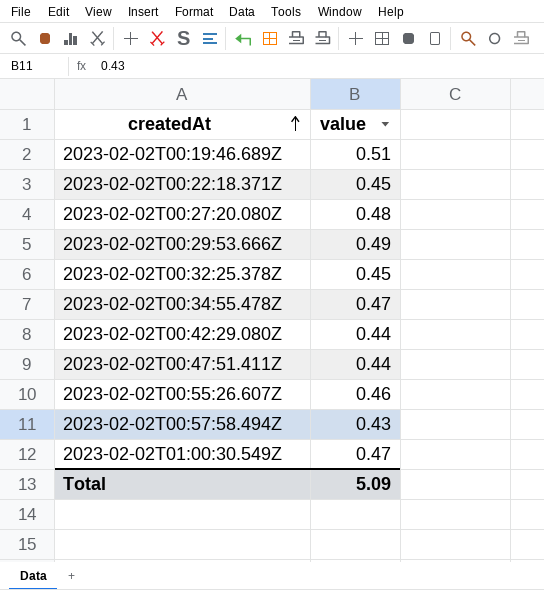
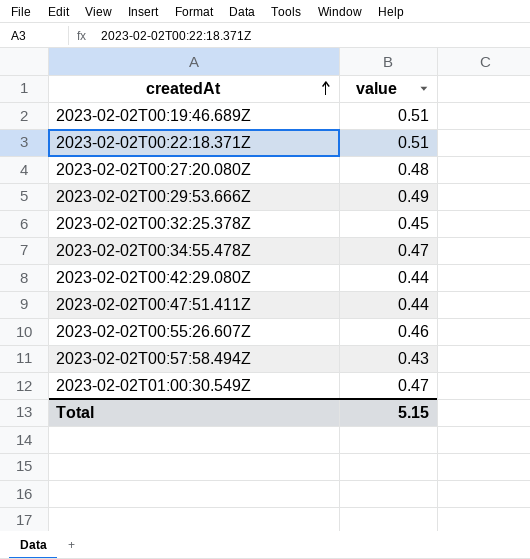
2023-02-02T00:22:18.371Z | value: 0.45 -> 0.51
Total | value: 5.09 -> 5.15

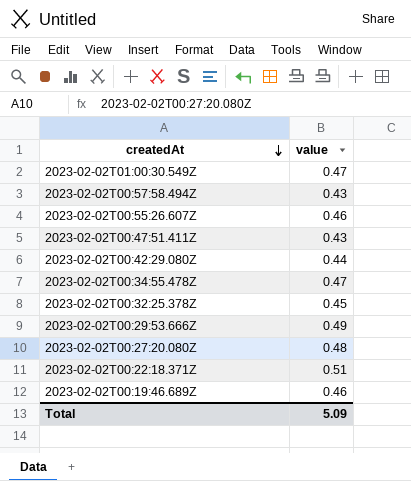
row order: createdAt ascending -> createdAt descending
2023-02-02T00:47:51.411Z | value: 0.44 -> 0.43
2023-02-02T00:19:46.689Z | value: 0.51 -> 0.46
Total | value: 5.15 -> 5.09

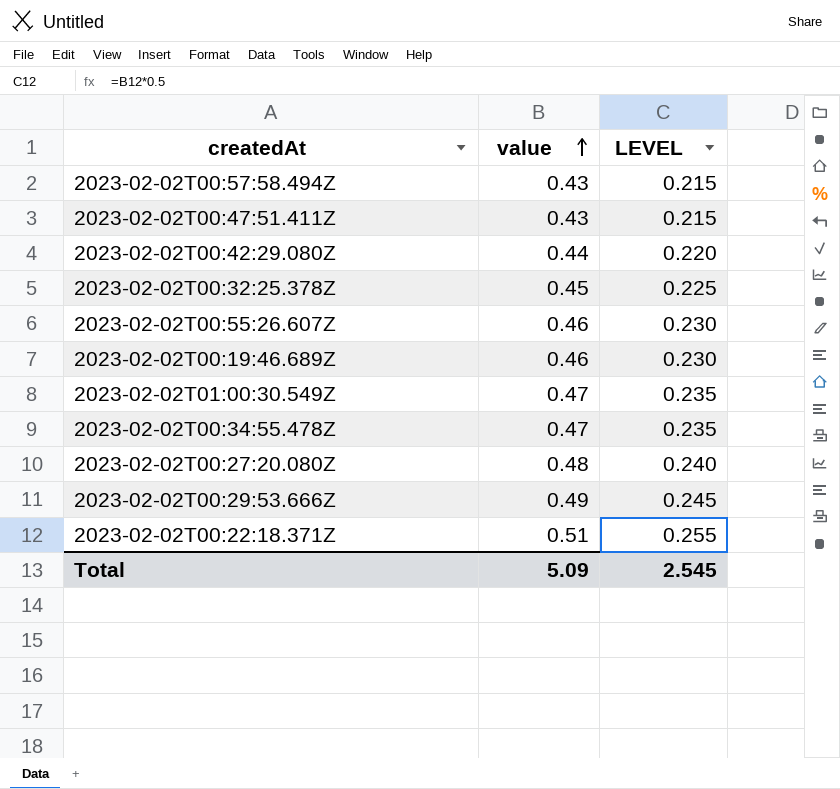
row order: createdAt descending -> value ascending
column LEVEL | formula: none -> [value] * 0.5

